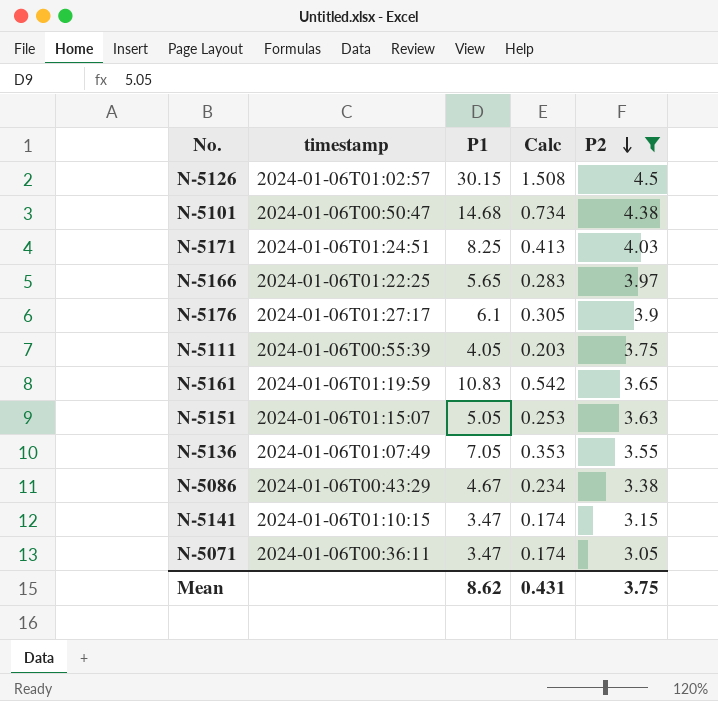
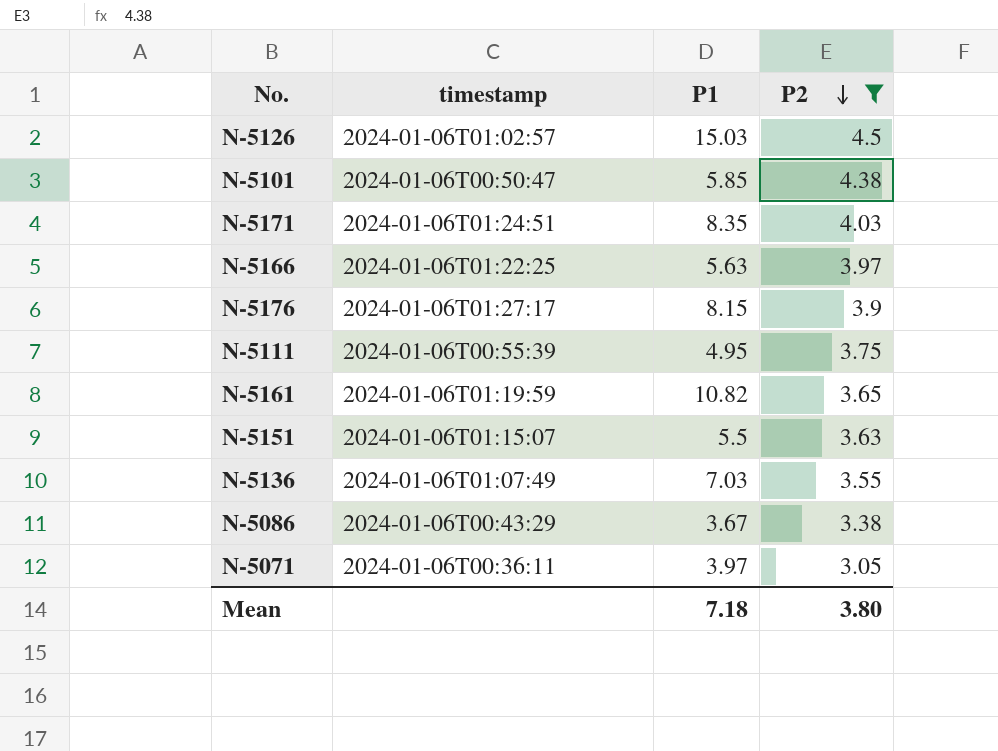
column Calc | formula: [P1] * 0.05 -> none
row N-5141: 2024-01-06T01:10:15 | 3.47 | 0.174 | 3.15 -> none
N-5126 | P1: 30.15 -> 15.03
N-5101 | P1: 14.68 -> 5.85
N-5171 | P1: 8.25 -> 8.35
N-5166 | P1: 5.65 -> 5.63
N-5176 | P1: 6.1 -> 8.15
N-5111 | P1: 4.05 -> 4.95
N-5161 | P1: 10.83 -> 10.82
N-5151 | P1: 5.05 -> 5.5
N-5136 | P1: 7.05 -> 7.03
N-5086 | P1: 4.67 -> 3.67
N-5071 | P1: 3.47 -> 3.97
Mean | P1: 8.62 -> 7.18
Mean | P2: 3.75 -> 3.80

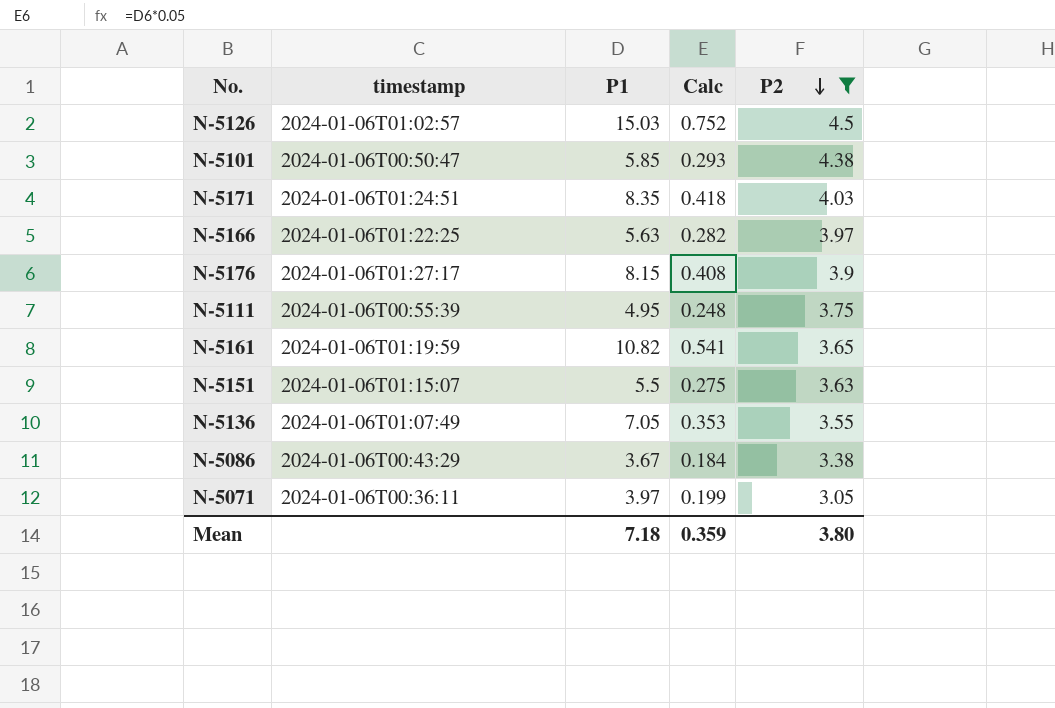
column Calc | formula: none -> [P1] * 0.05
N-5136 | P1: 7.03 -> 7.05

